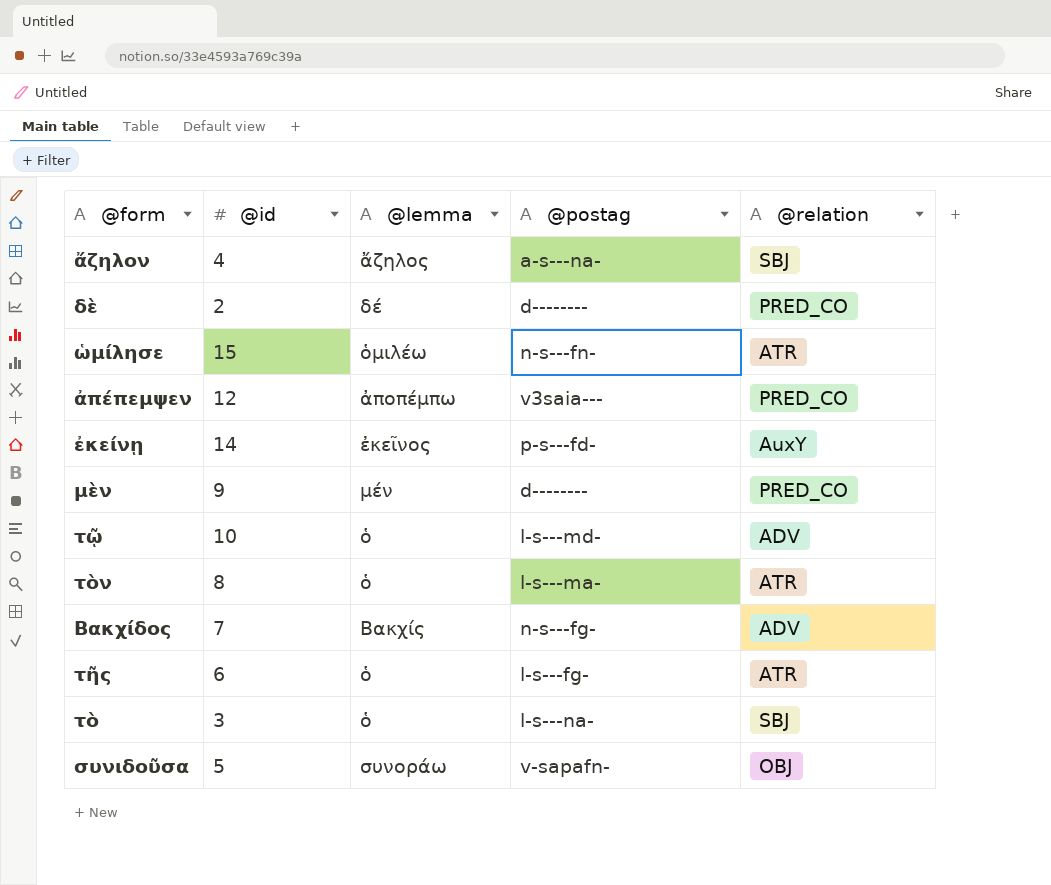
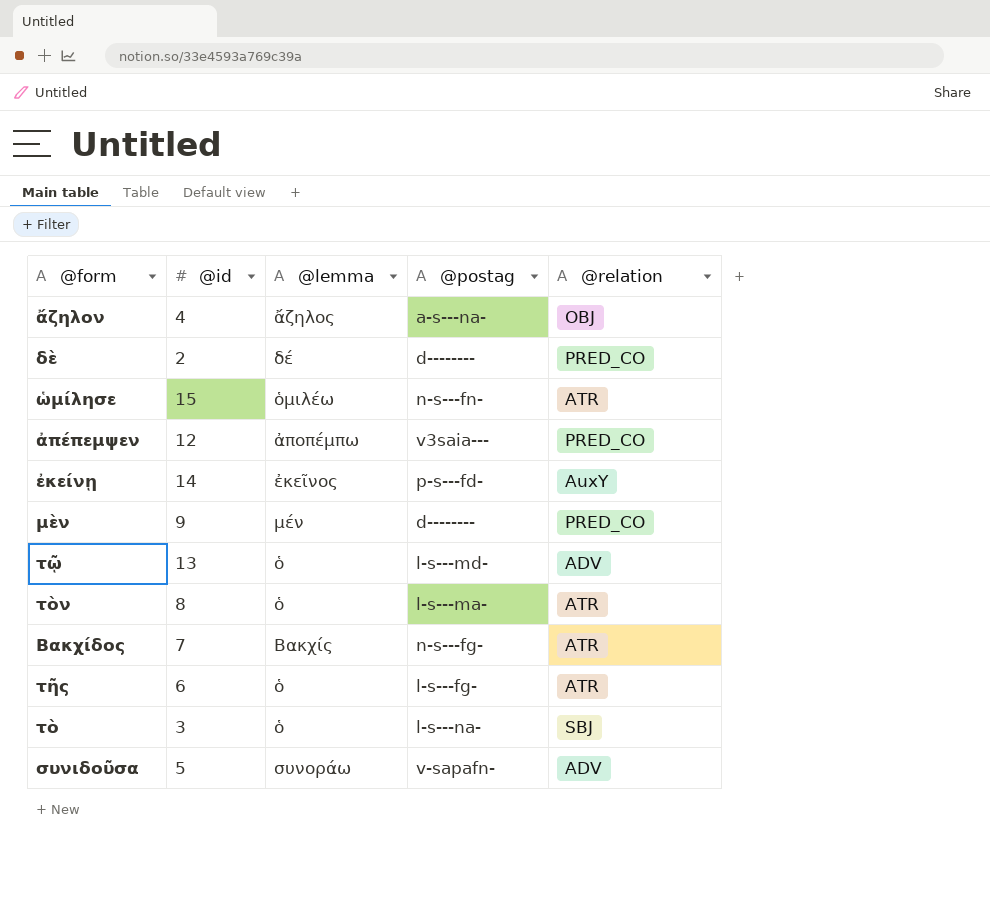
ἄζηλον | @relation: SBJ -> OBJ
τῷ | @id: 10 -> 13
Βακχίδος | @relation: ADV -> ATR
συνιδοῦσα | @relation: OBJ -> ADV

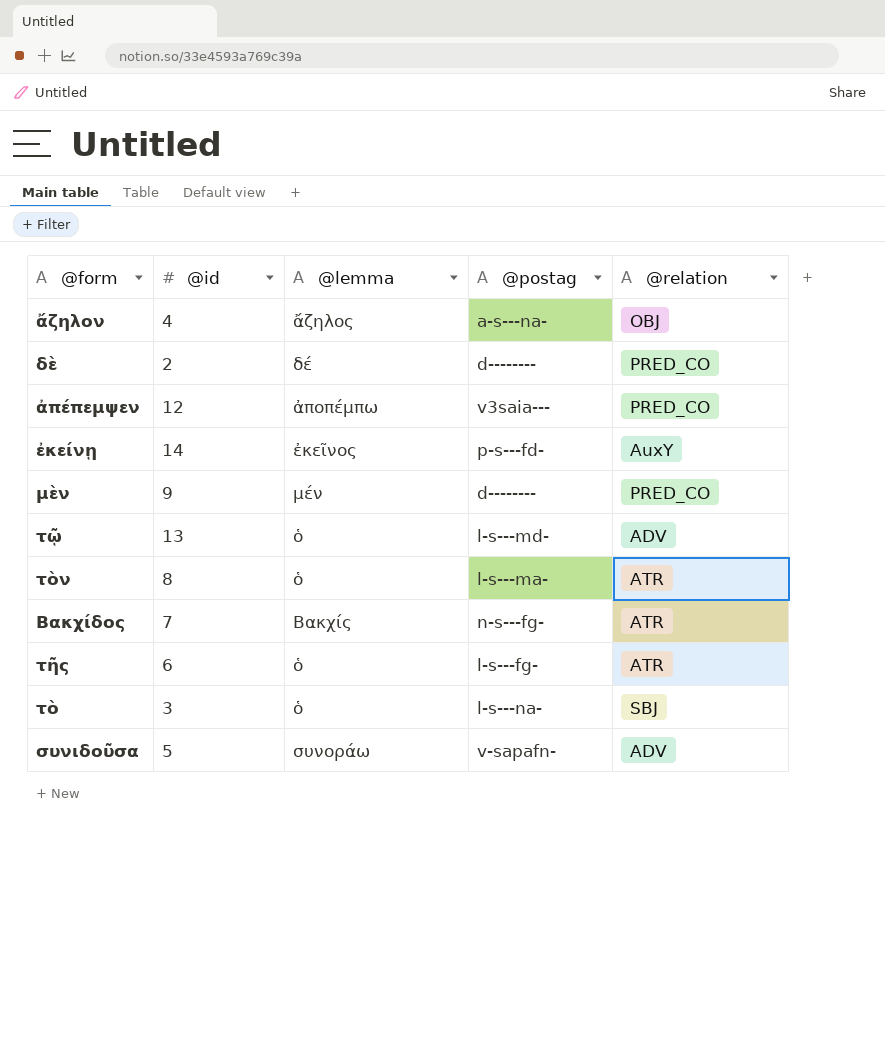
row ὡμίλησε: 15 | ὁμιλέω | n-s---fn- | ATR -> none

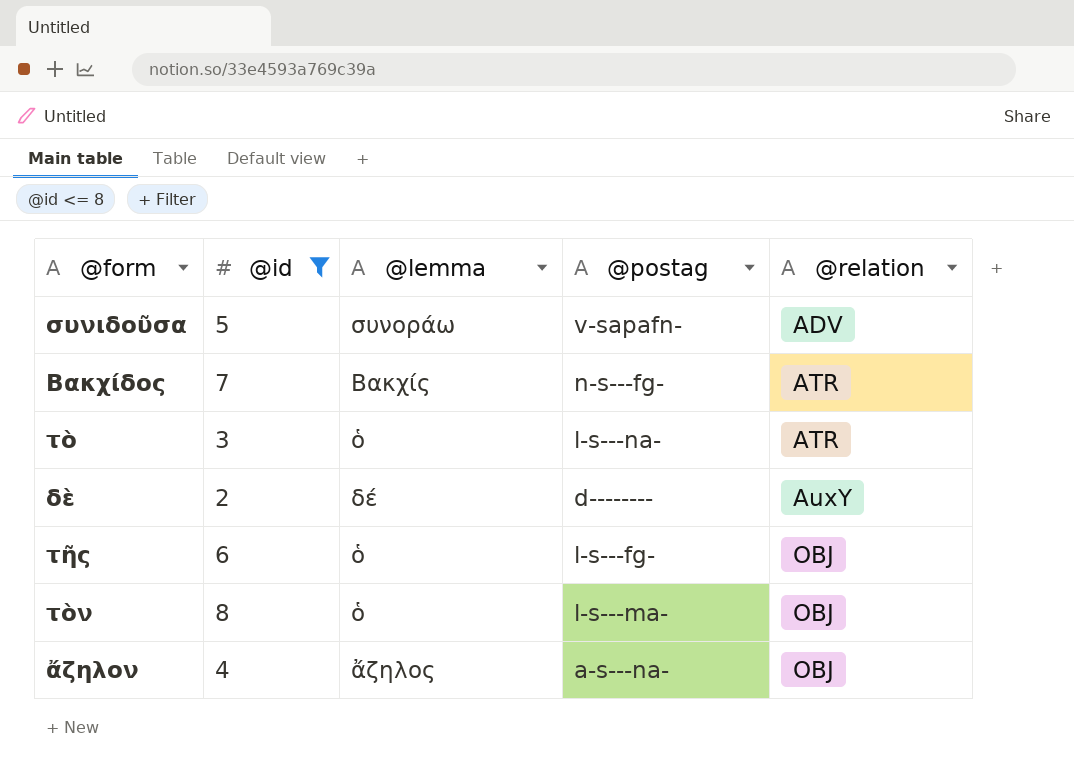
filter: none -> @id <= 8
row order: none -> @relation ascending
τὸ | @relation: SBJ -> ATR
δὲ | @relation: PRED_CO -> AuxY
τῆς | @relation: ATR -> OBJ
τὸν | @relation: ATR -> OBJ

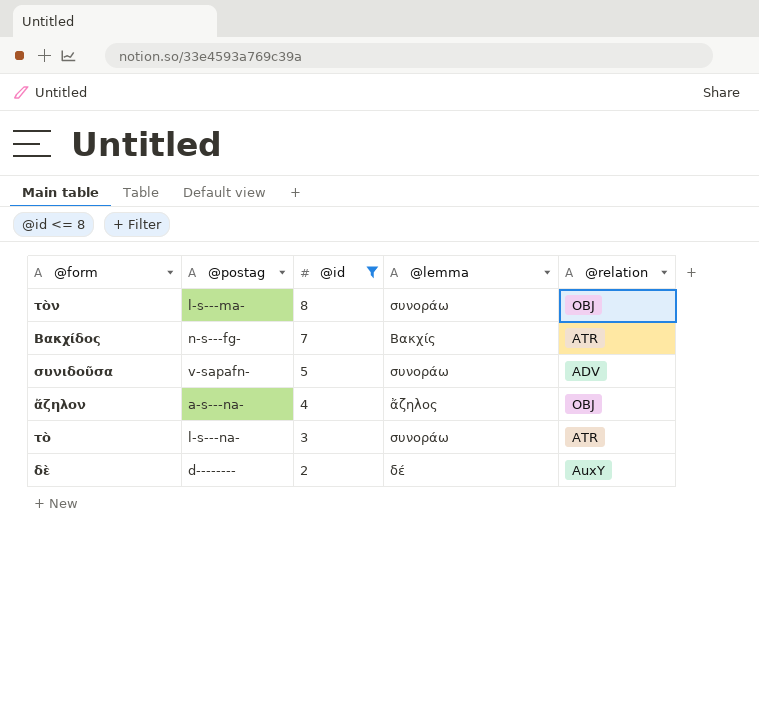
row order: @relation ascending -> @id descending
column @postag | position: 4 -> 2
row τῆς: 6 | ὁ | l-s---fg- | OBJ -> none
τὸν | @lemma: ὁ -> συνοράω
τὸ | @lemma: ὁ -> συνοράω

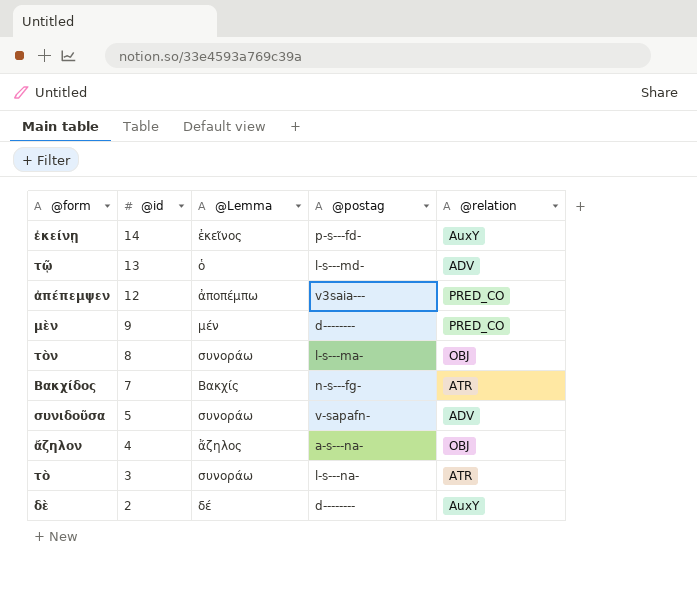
filter: @id <= 8 -> none
column name: @lemma -> @Lemma
column @postag | position: 2 -> 4

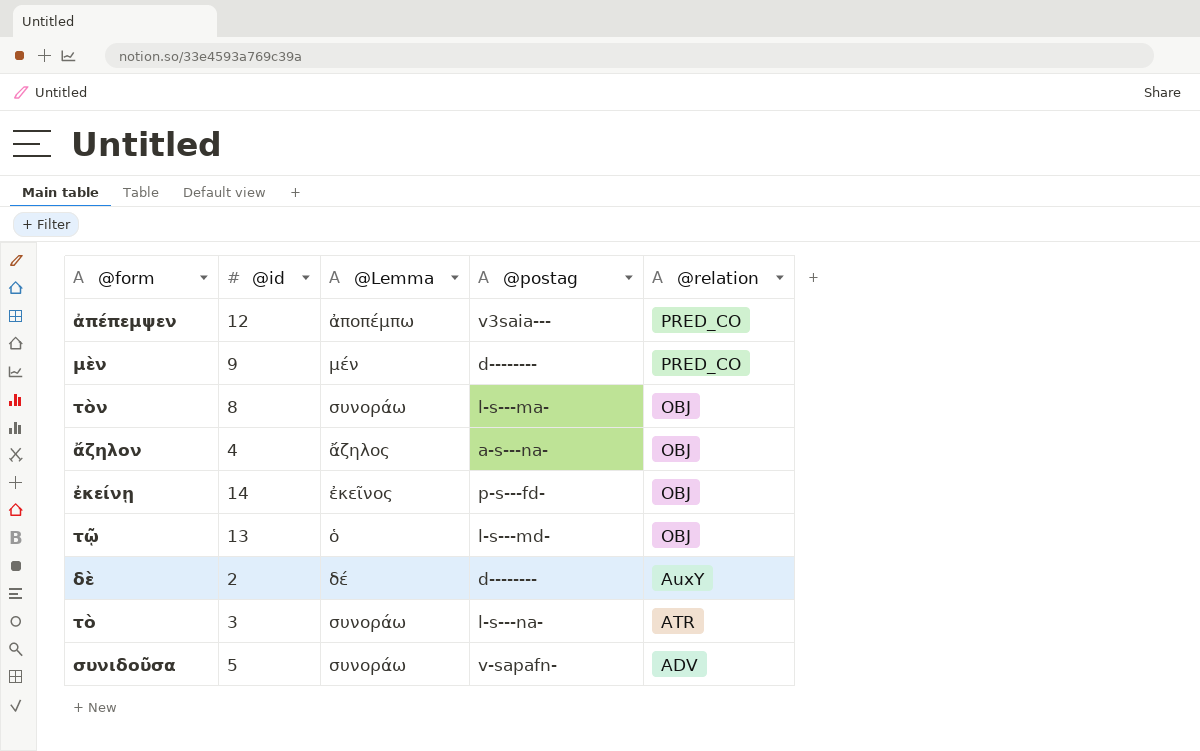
row order: @id descending -> @relation descending
row Βακχίδος: 7 | Βακχίς | n-s---fg- | ATR -> none
ἐκείνῃ | @relation: AuxY -> OBJ
τῷ | @relation: ADV -> OBJ

